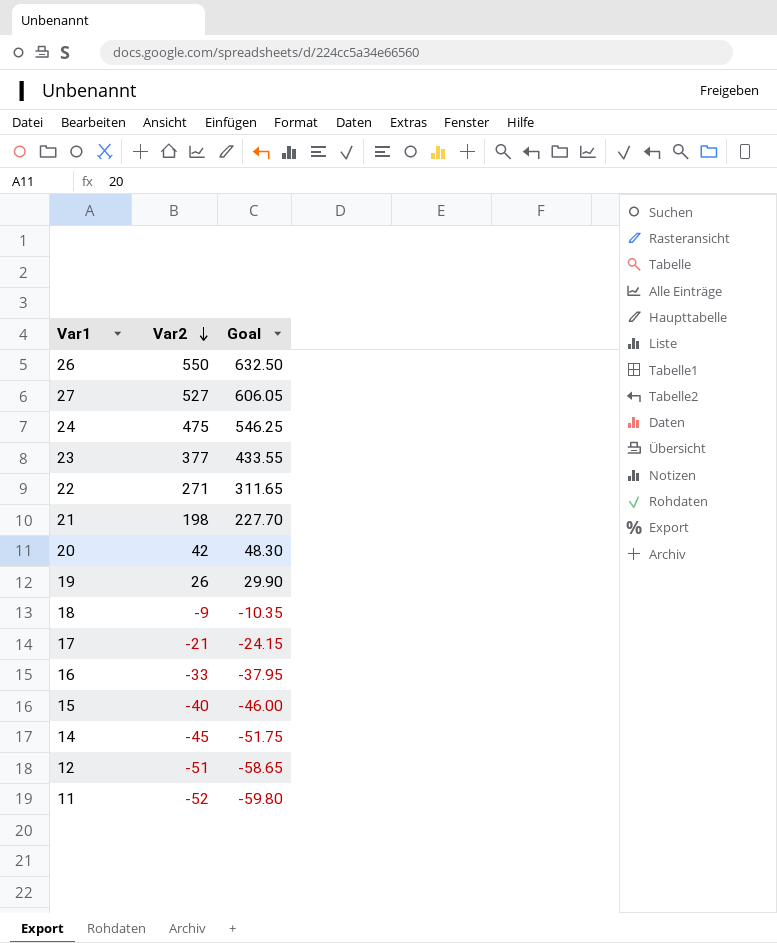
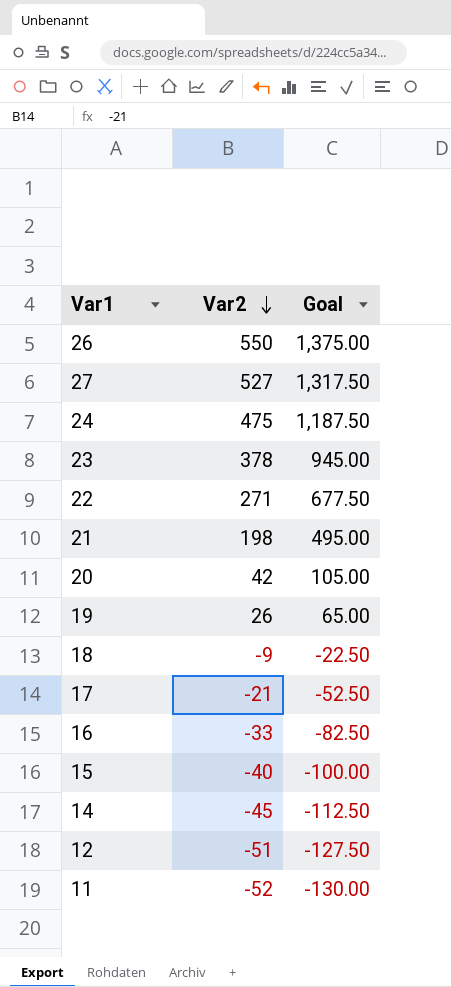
column Goal | formula: [Var2] * 1.15 -> [Var2] * 2.5
23 | Var2: 377 -> 378

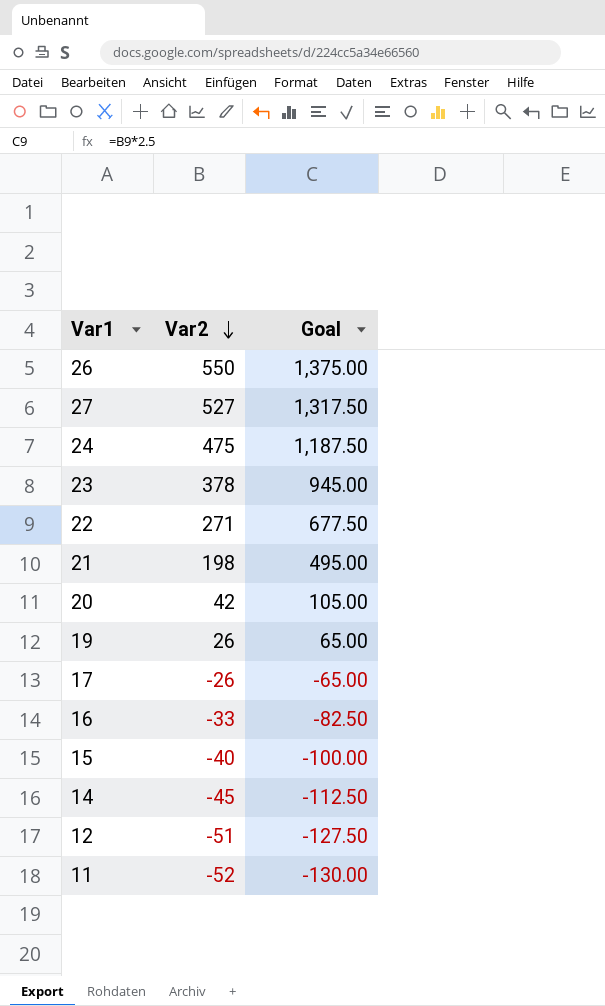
row 18: -9 | -22.50 -> none
17 | Var2: -21 -> -26
17 | Goal: -52.50 -> -65.00

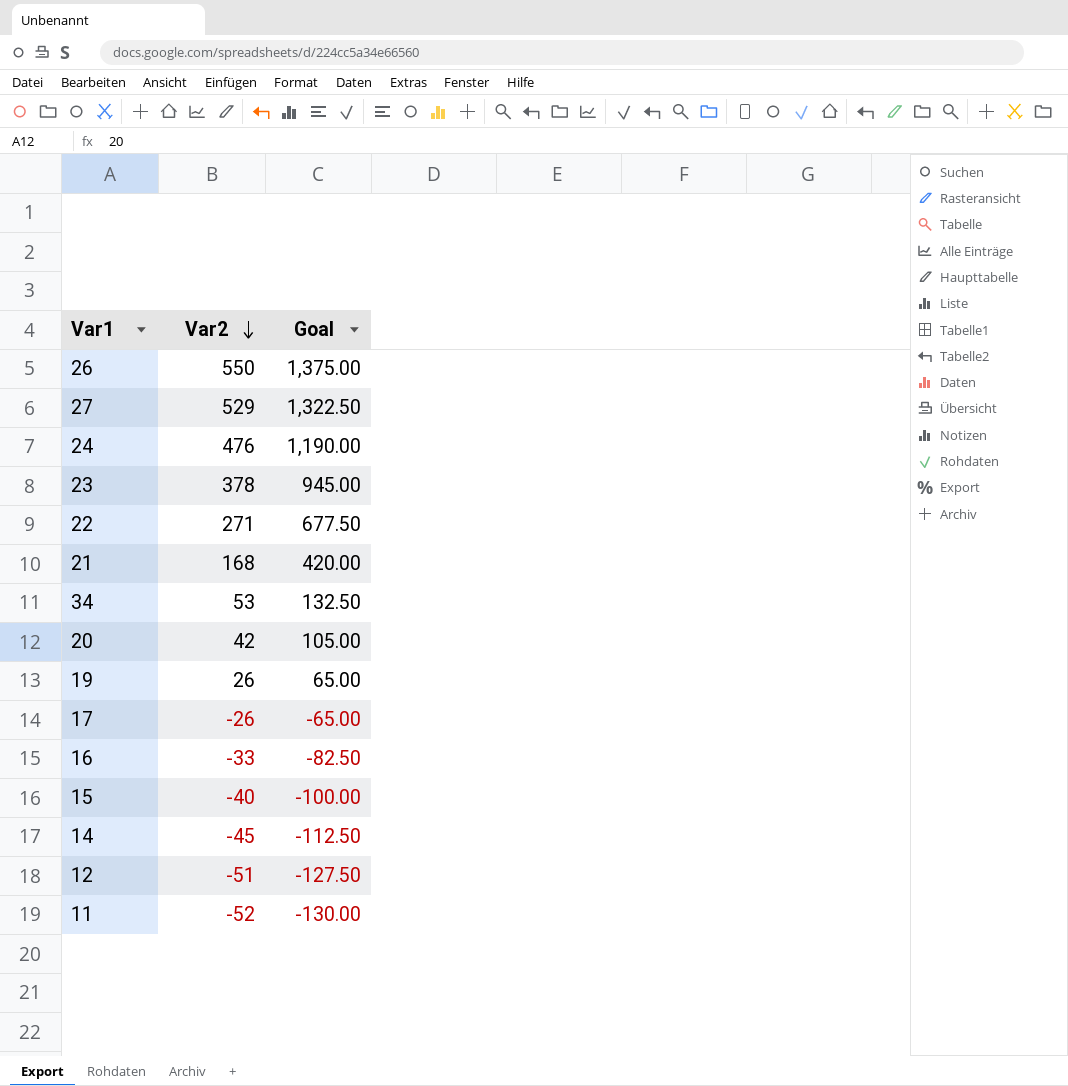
27 | Var2: 527 -> 529
27 | Goal: 1,317.50 -> 1,322.50
24 | Var2: 475 -> 476
24 | Goal: 1,187.50 -> 1,190.00
21 | Var2: 198 -> 168
21 | Goal: 495.00 -> 420.00
row 34: none -> 53 | 132.50

